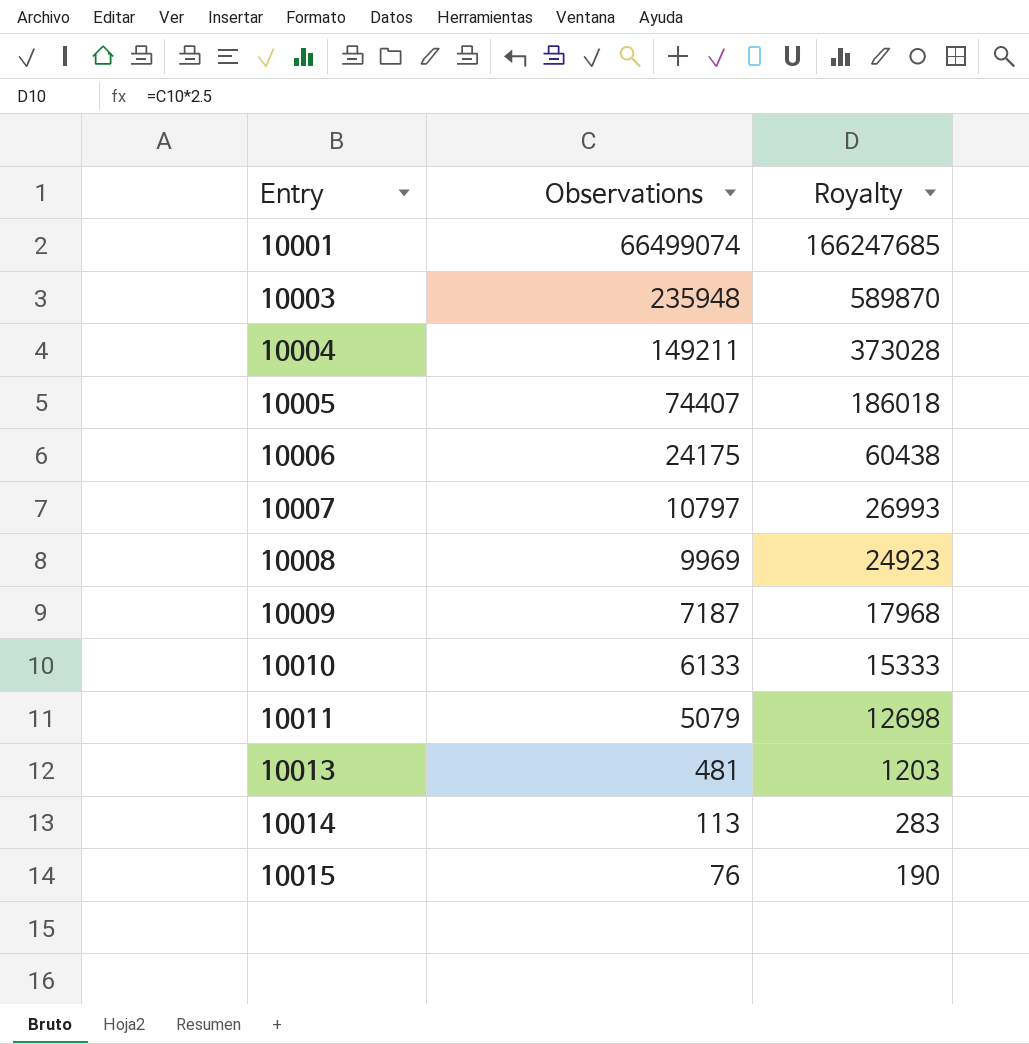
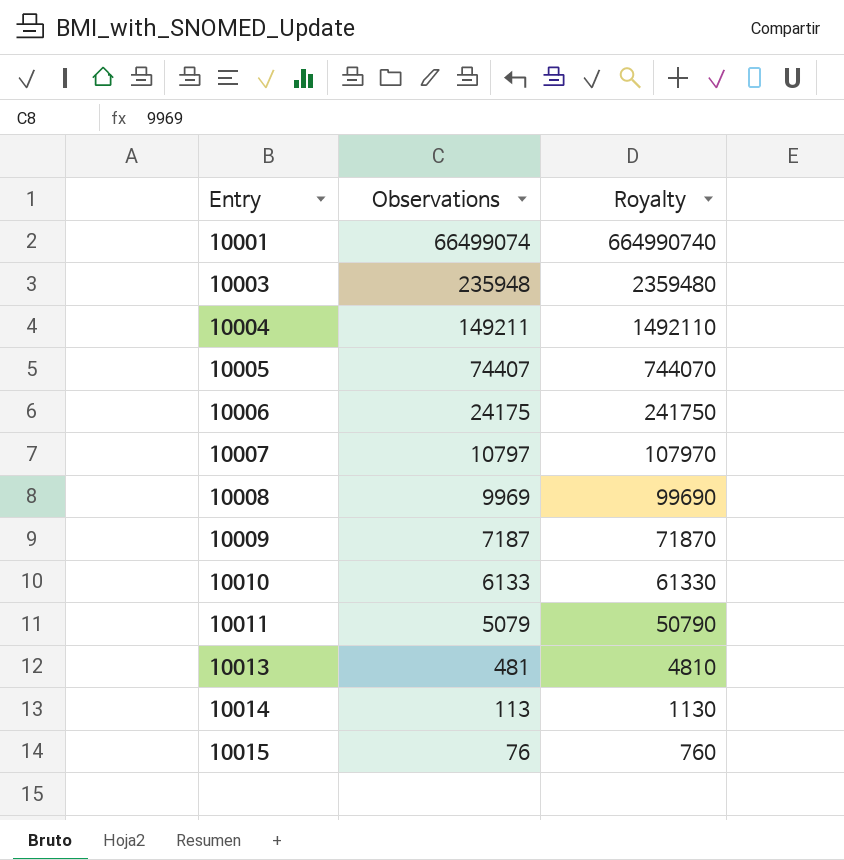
column Royalty | formula: [Observations] * 2.5 -> [Observations] * 10

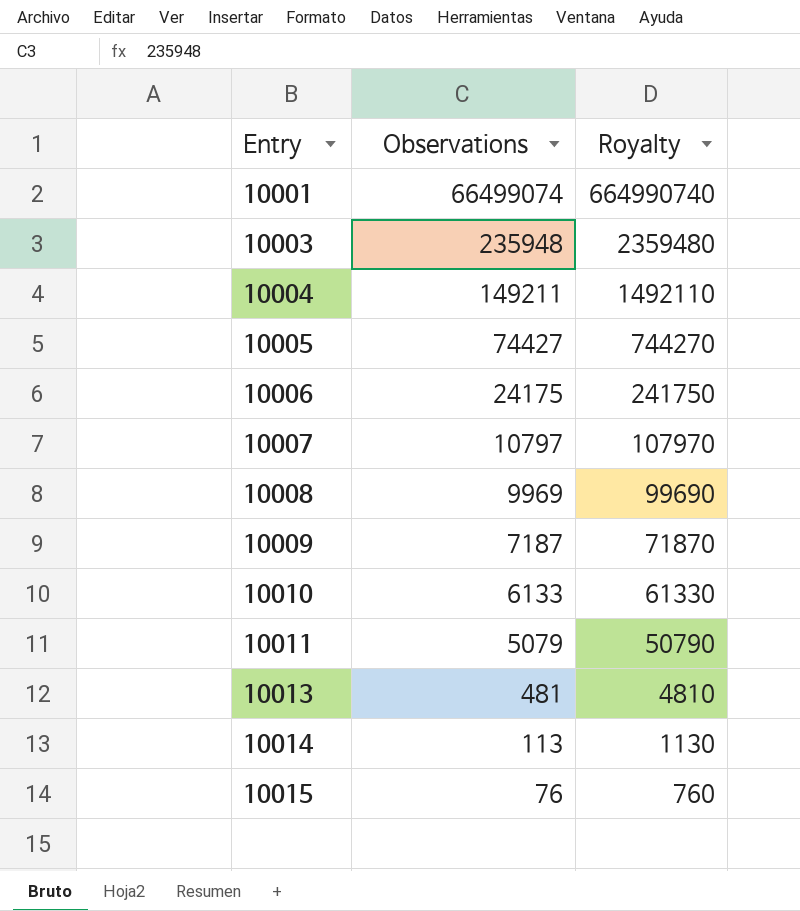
10005 | Observations: 74407 -> 74427
10005 | Royalty: 744070 -> 744270

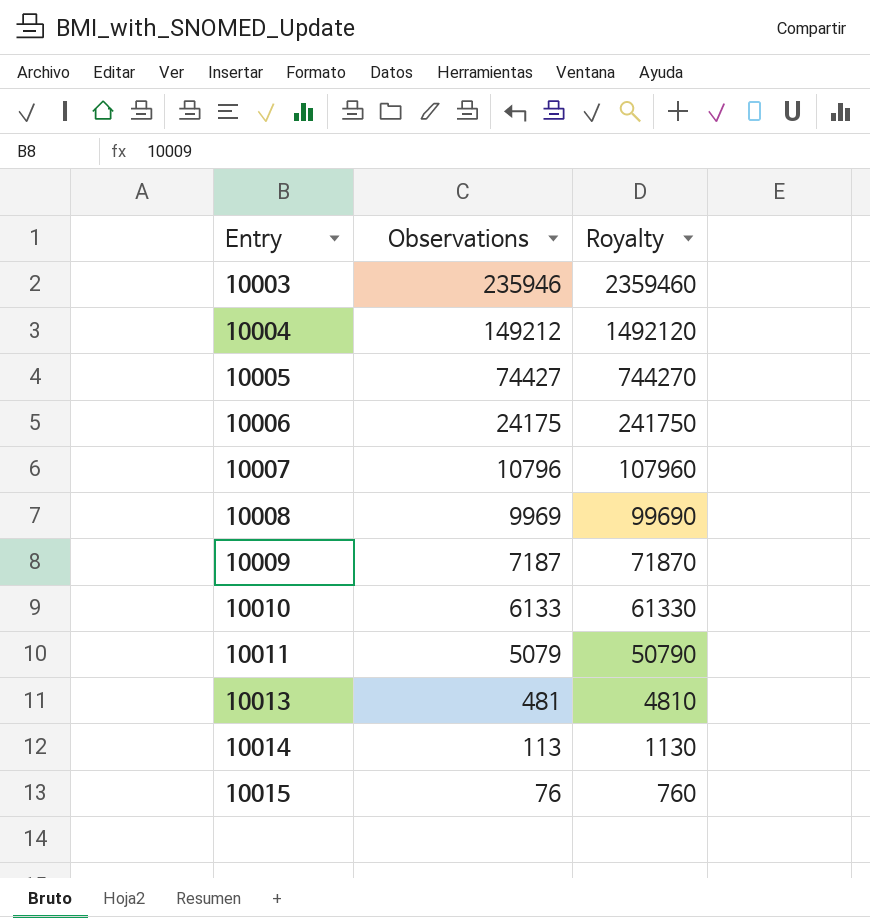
row 10001: 66499074 | 664990740 -> none
10003 | Observations: 235948 -> 235946
10003 | Royalty: 2359480 -> 2359460
10004 | Observations: 149211 -> 149212
10004 | Royalty: 1492110 -> 1492120
10007 | Observations: 10797 -> 10796
10007 | Royalty: 107970 -> 107960

